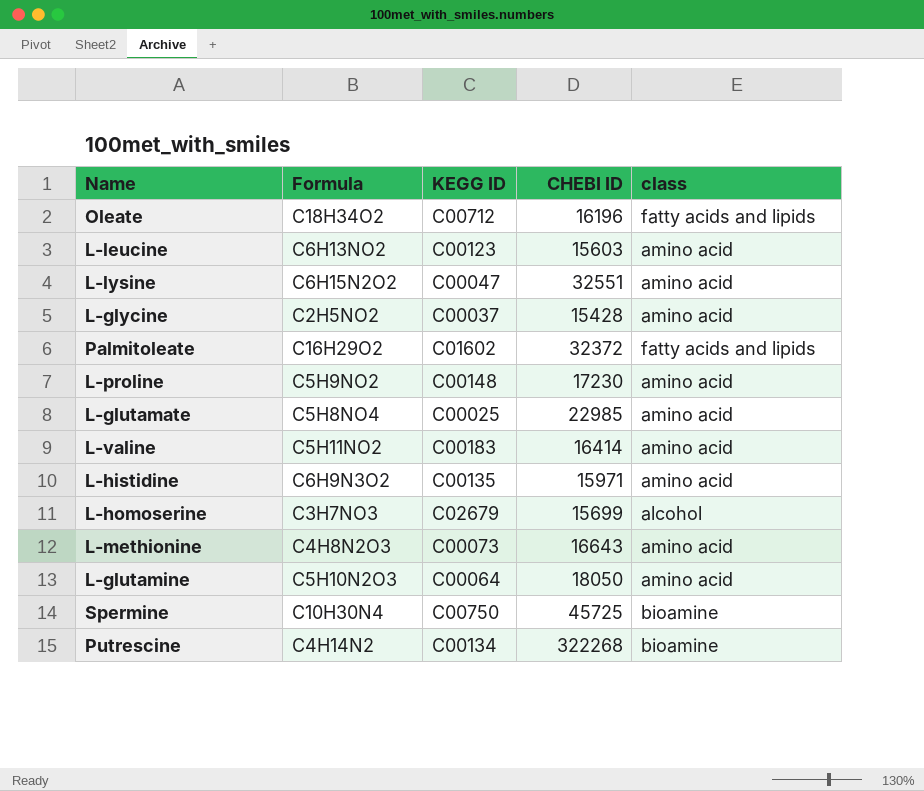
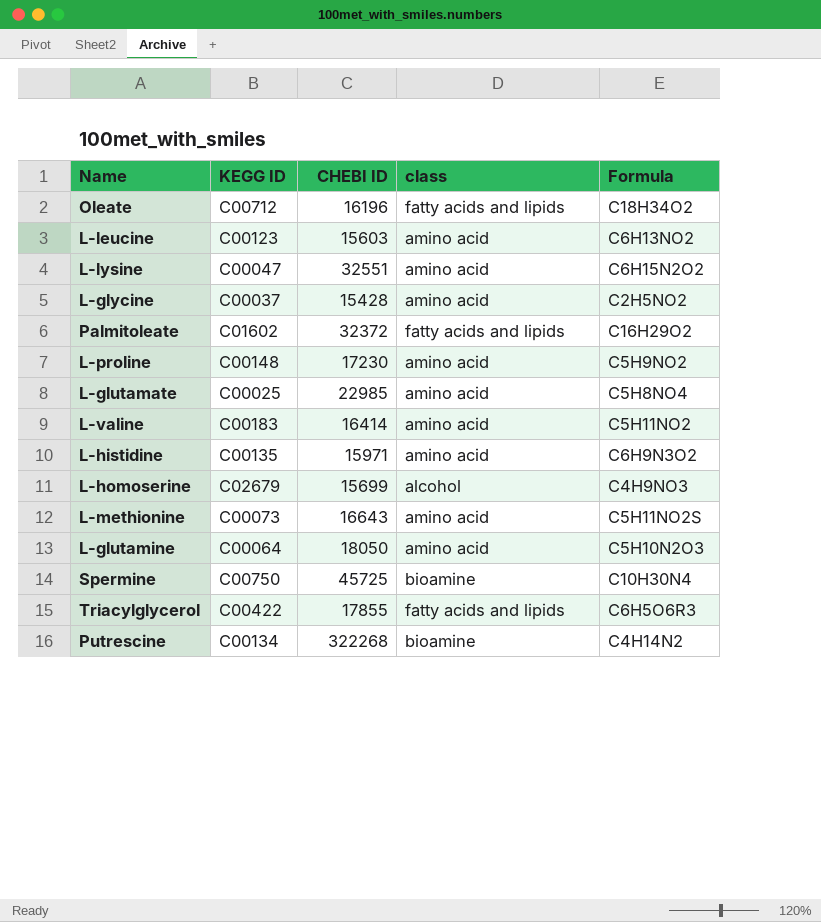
column Formula | position: 2 -> 5
L-homoserine | Formula: C3H7NO3 -> C4H9NO3
L-methionine | Formula: C4H8N2O3 -> C5H11NO2S
row Triacylglycerol: none -> C00422 | 17855 | fatty acids and lipids | C6H5O6R3

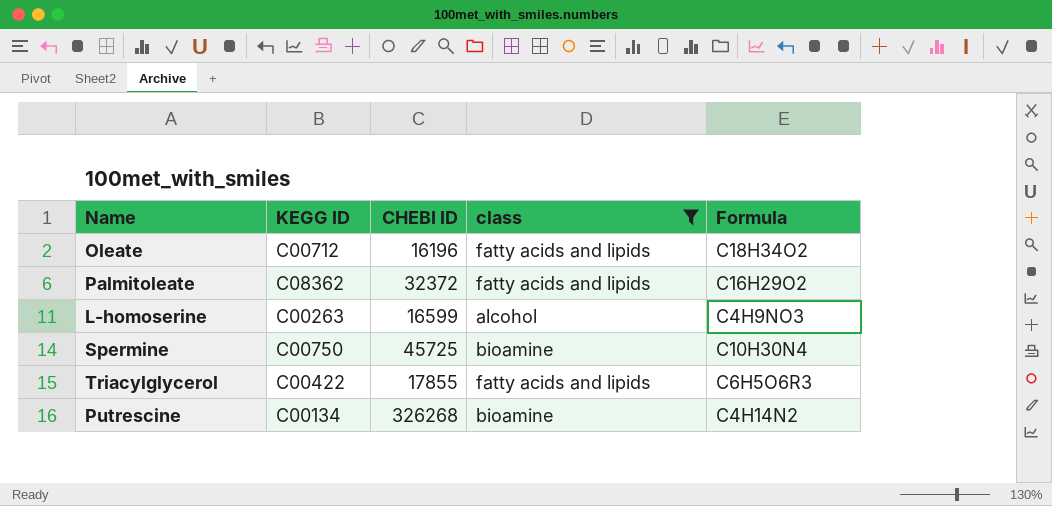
filter: none -> class != amino acid
Palmitoleate | KEGG ID: C01602 -> C08362
L-homoserine | KEGG ID: C02679 -> C00263
L-homoserine | CHEBI ID: 15699 -> 16599
Putrescine | CHEBI ID: 322268 -> 326268

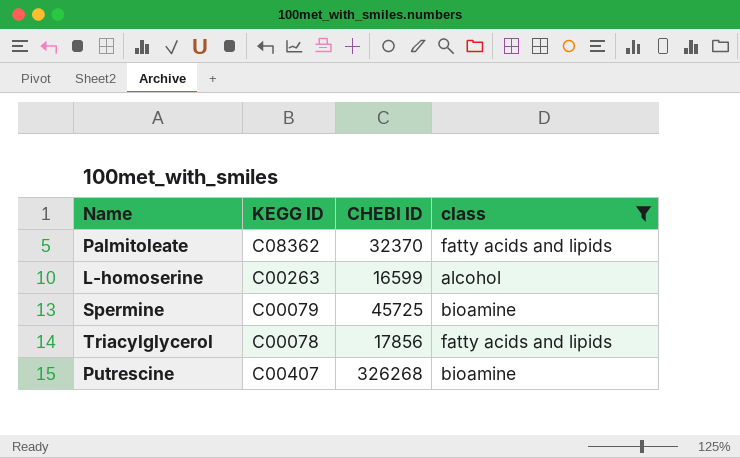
column Formula | position: 5 -> none
row Oleate: C00712 | 16196 | fatty acids and lipids | C18H34O2 -> none
Palmitoleate | CHEBI ID: 32372 -> 32370
Spermine | KEGG ID: C00750 -> C00079
Triacylglycerol | KEGG ID: C00422 -> C00078
Triacylglycerol | CHEBI ID: 17855 -> 17856
Putrescine | KEGG ID: C00134 -> C00407

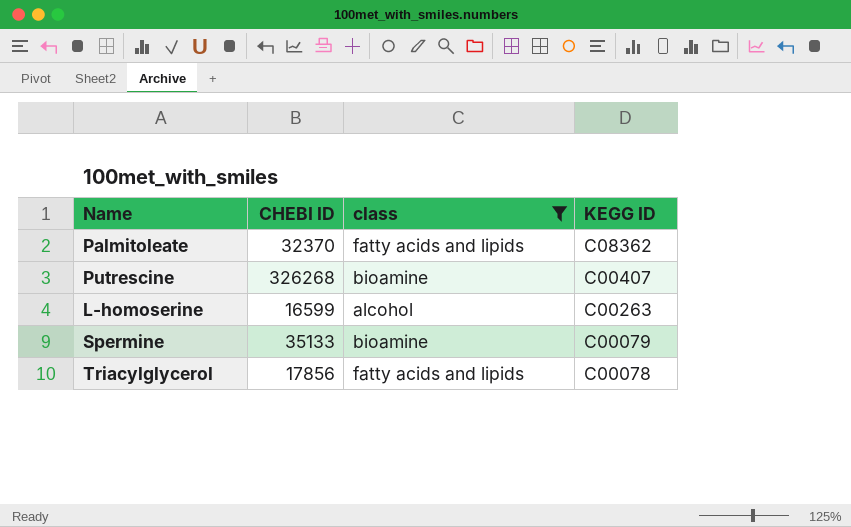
row order: none -> KEGG ID descending
column KEGG ID | position: 2 -> 4
Spermine | CHEBI ID: 45725 -> 35133

